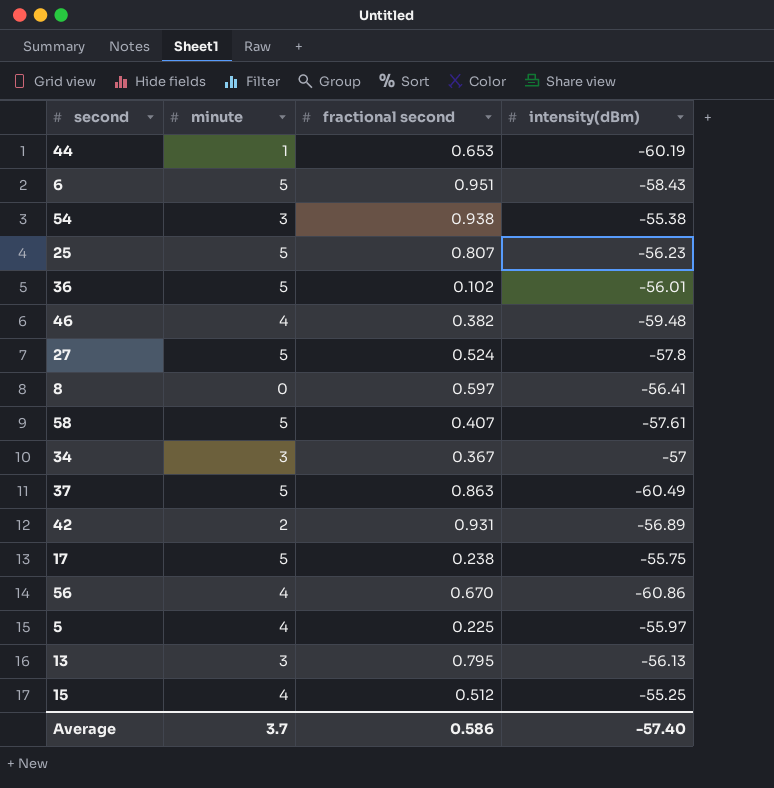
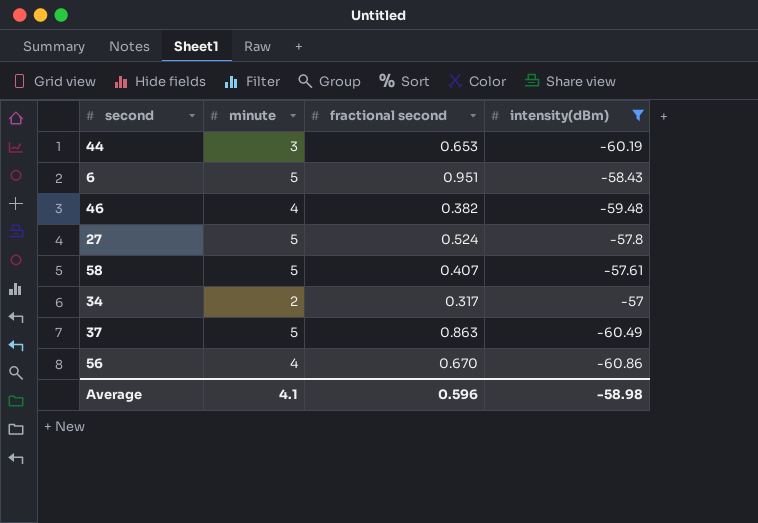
filter: none -> intensity(dBm) <= -57
44 | minute: 1 -> 3
34 | minute: 3 -> 2
34 | fractional second: 0.367 -> 0.317
Average | minute: 3.7 -> 4.1
Average | fractional second: 0.586 -> 0.596
Average | intensity(dBm): -57.40 -> -58.98

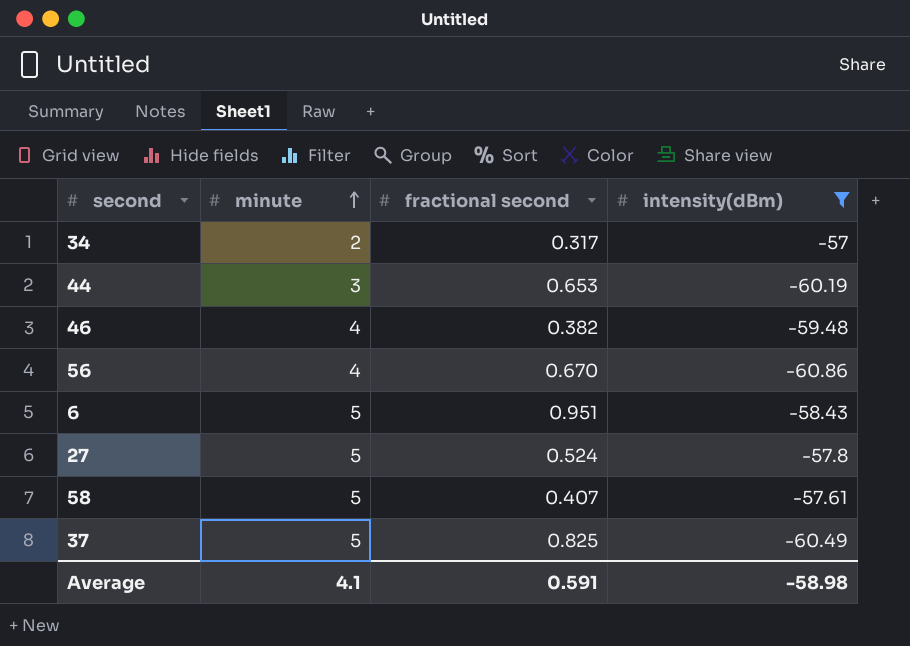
row order: none -> minute ascending
37 | fractional second: 0.863 -> 0.825
Average | fractional second: 0.596 -> 0.591

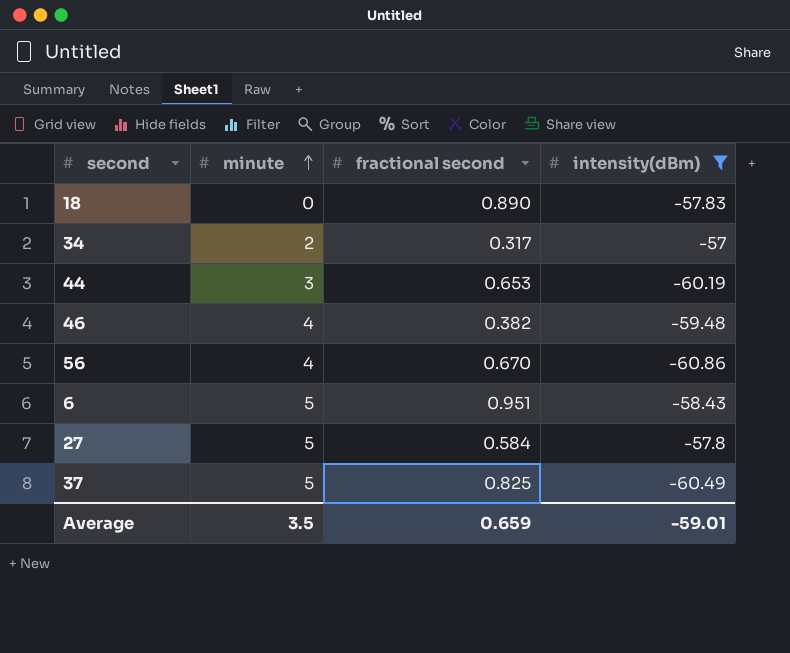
row 58: 5 | 0.407 | -57.61 -> none
row 18: none -> 0 | 0.890 | -57.83
27 | fractional second: 0.524 -> 0.584
Average | minute: 4.1 -> 3.5
Average | fractional second: 0.591 -> 0.659
Average | intensity(dBm): -58.98 -> -59.01

